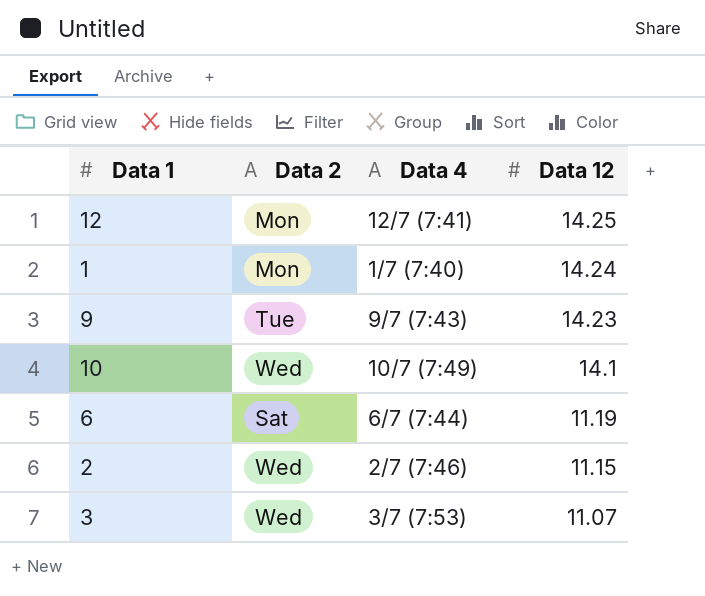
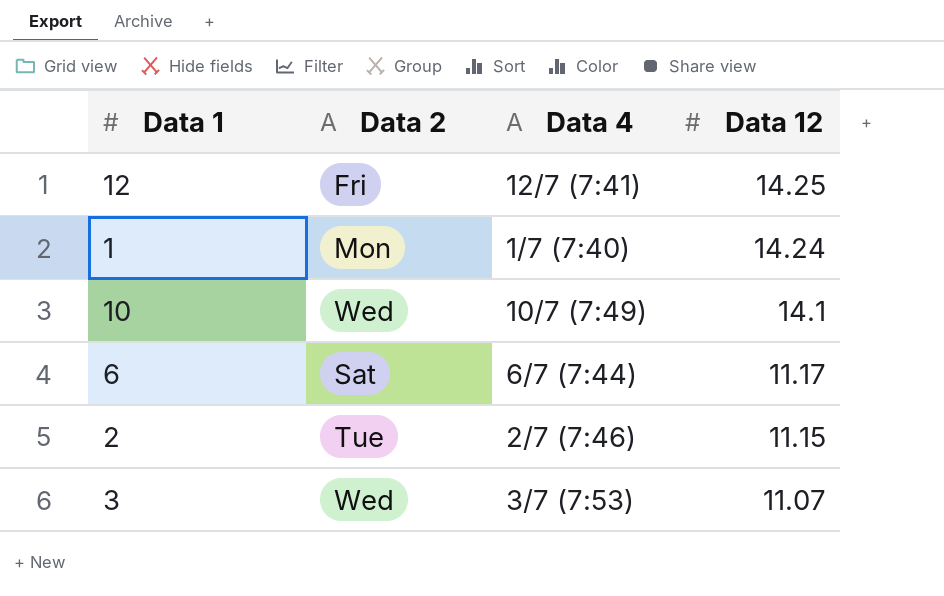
row 9: Tue | 9/7 (7:43) | 14.23 -> none
12 | Data 2: Mon -> Fri
6 | Data 12: 11.19 -> 11.17
2 | Data 2: Wed -> Tue

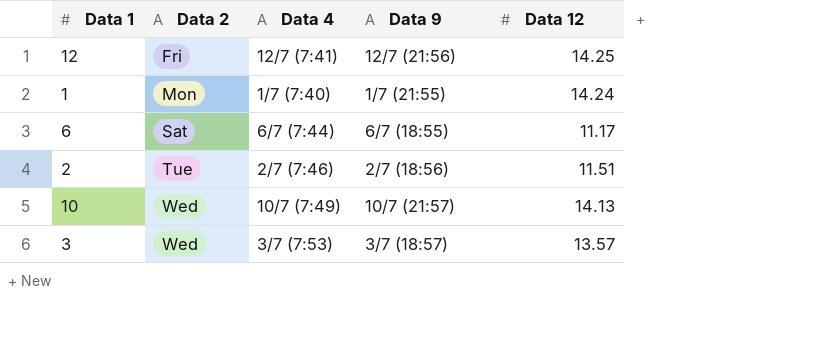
row order: Data 12 descending -> Data 2 ascending
column Data 9 | position: none -> 4
2 | Data 12: 11.15 -> 11.51
10 | Data 12: 14.1 -> 14.13
3 | Data 12: 11.07 -> 13.57

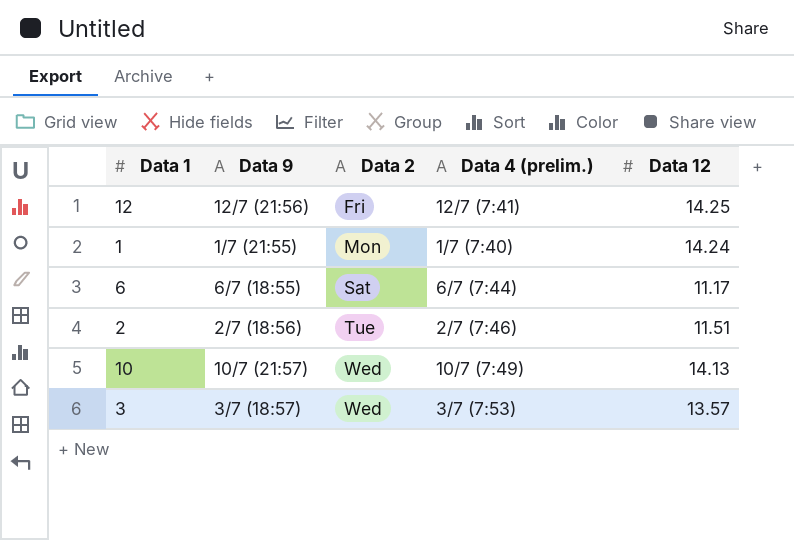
column Data 9 | position: 4 -> 2
column name: Data 4 -> Data 4 (prelim.)

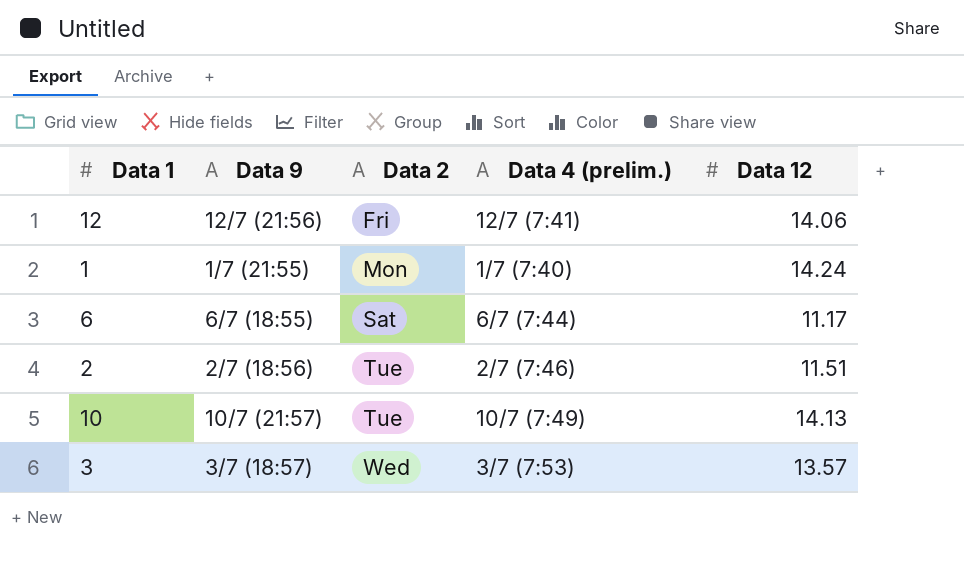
12 | Data 12: 14.25 -> 14.06
10 | Data 2: Wed -> Tue

